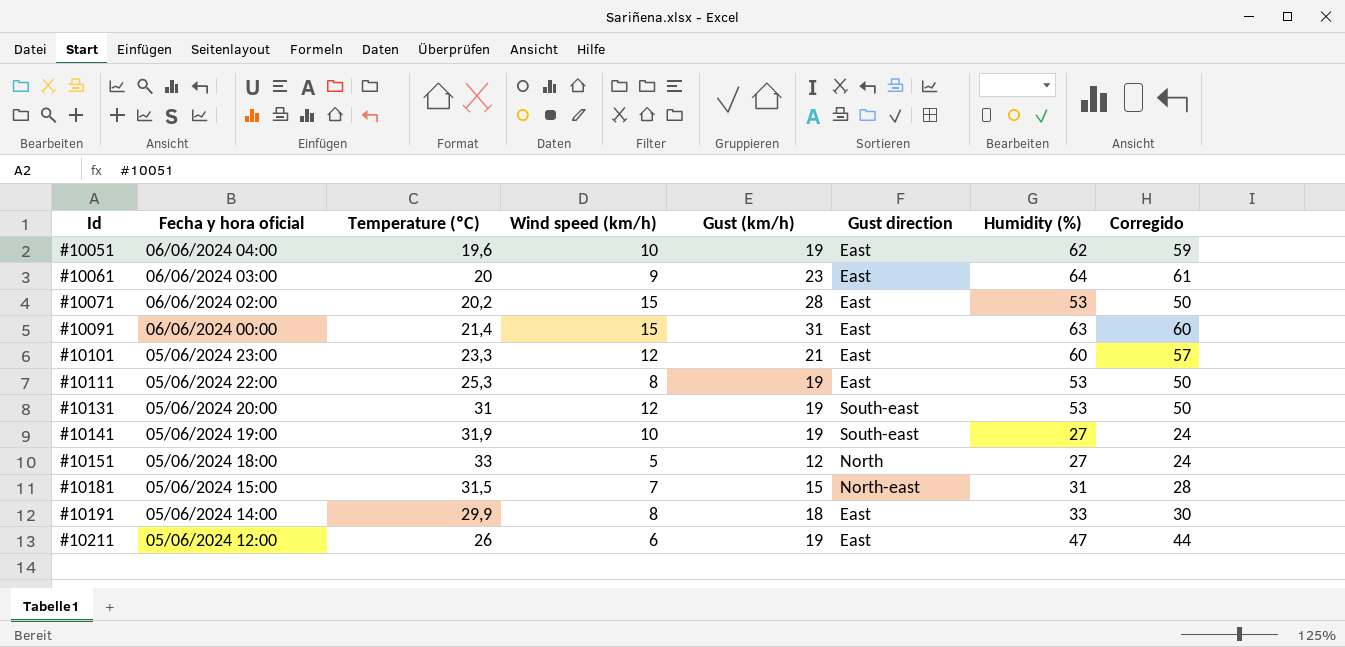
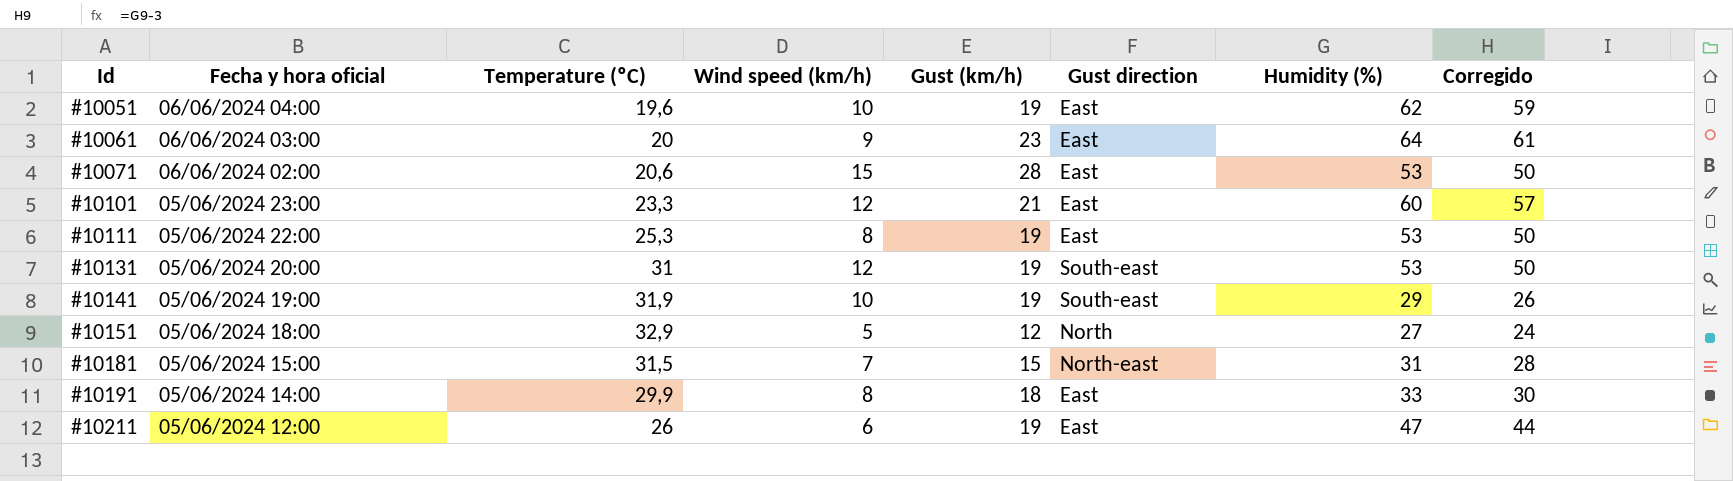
row #10091: 06/06/2024 00:00 | 21,4 | 15 | 31 | East | 63 | 60 -> none
#10071 | Temperature (ºC): 20,2 -> 20,6
#10141 | Humidity (%): 27 -> 29
#10141 | Corregido: 24 -> 26
#10151 | Temperature (ºC): 33 -> 32,9

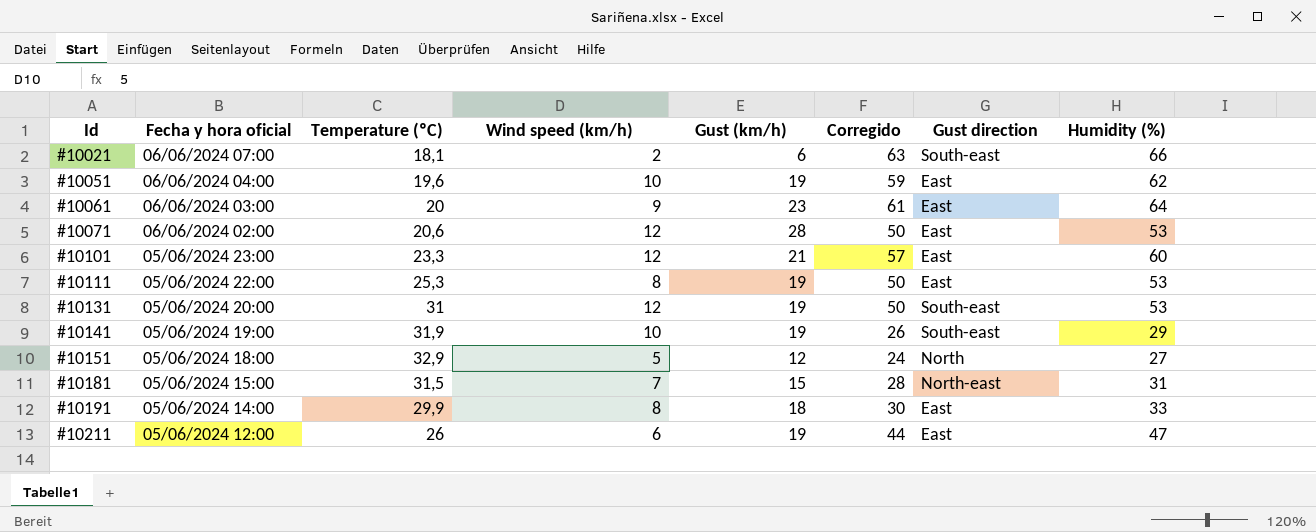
column Corregido | position: 8 -> 6
row #10021: none -> 06/06/2024 07:00 | 18,1 | 2 | 6 | 63 | South-east | 66
#10071 | Wind speed (km/h): 15 -> 12

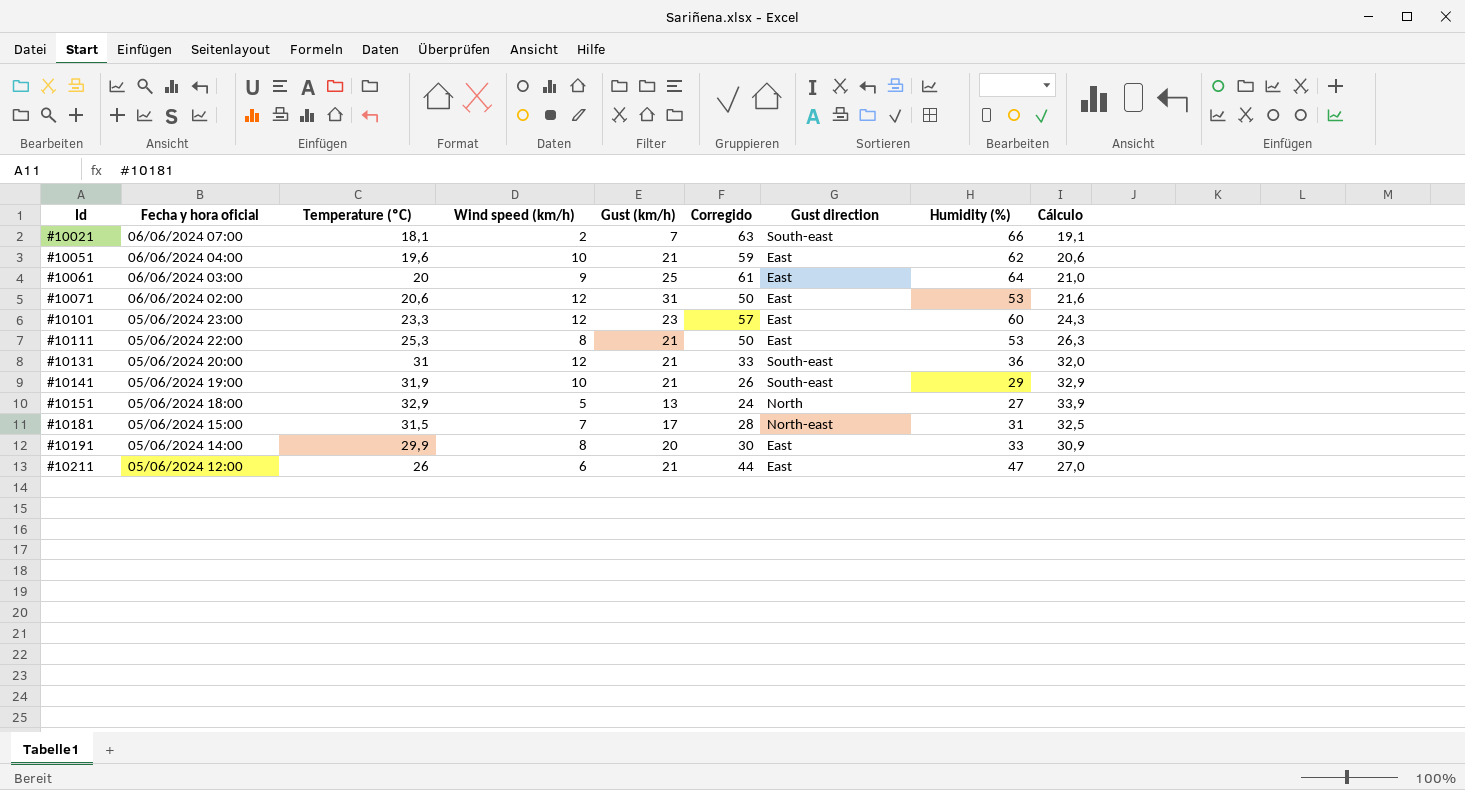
column Cálculo | formula: none -> [Temperature (ºC)] + 1
#10021 | Gust (km/h): 6 -> 7
#10051 | Gust (km/h): 19 -> 21
#10061 | Gust (km/h): 23 -> 25
#10071 | Gust (km/h): 28 -> 31
#10101 | Gust (km/h): 21 -> 23
#10111 | Gust (km/h): 19 -> 21
#10131 | Gust (km/h): 19 -> 21
#10131 | Corregido: 50 -> 33
#10131 | Humidity (%): 53 -> 36
#10141 | Gust (km/h): 19 -> 21
#10151 | Gust (km/h): 12 -> 13
#10181 | Gust (km/h): 15 -> 17
#10191 | Gust (km/h): 18 -> 20
#10211 | Gust (km/h): 19 -> 21

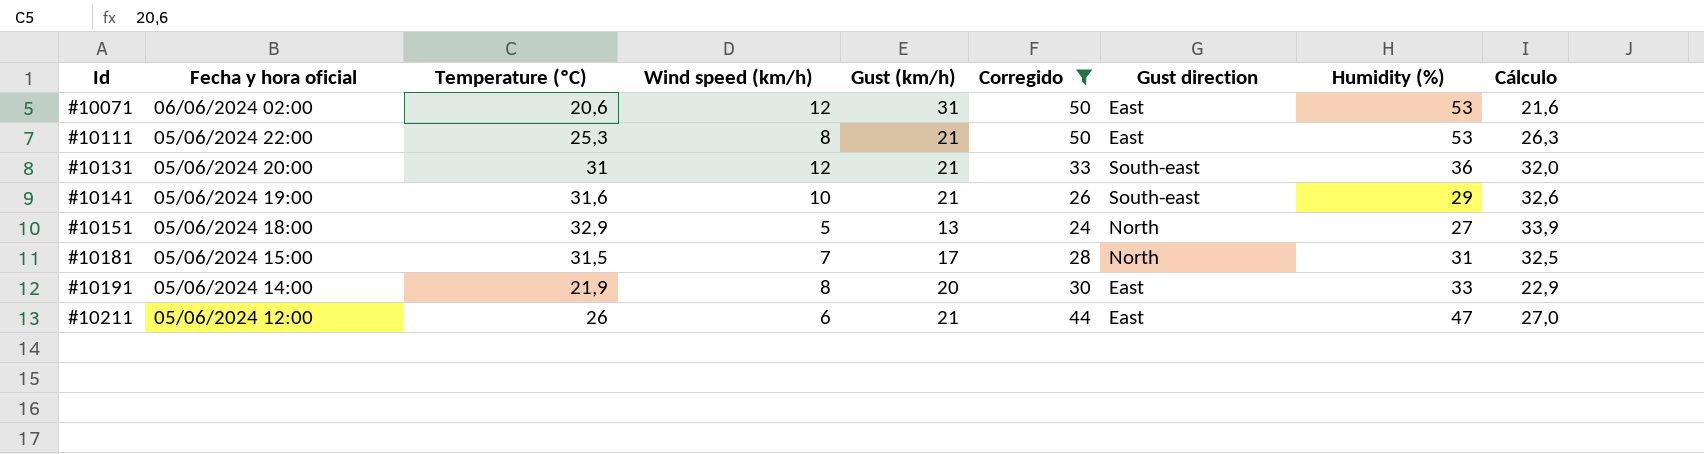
filter: none -> Corregido <= 50
#10141 | Temperature (ºC): 31,9 -> 31,6
#10141 | Cálculo: 32,9 -> 32,6
#10181 | Gust direction: North-east -> North
#10191 | Temperature (ºC): 29,9 -> 21,9
#10191 | Cálculo: 30,9 -> 22,9

